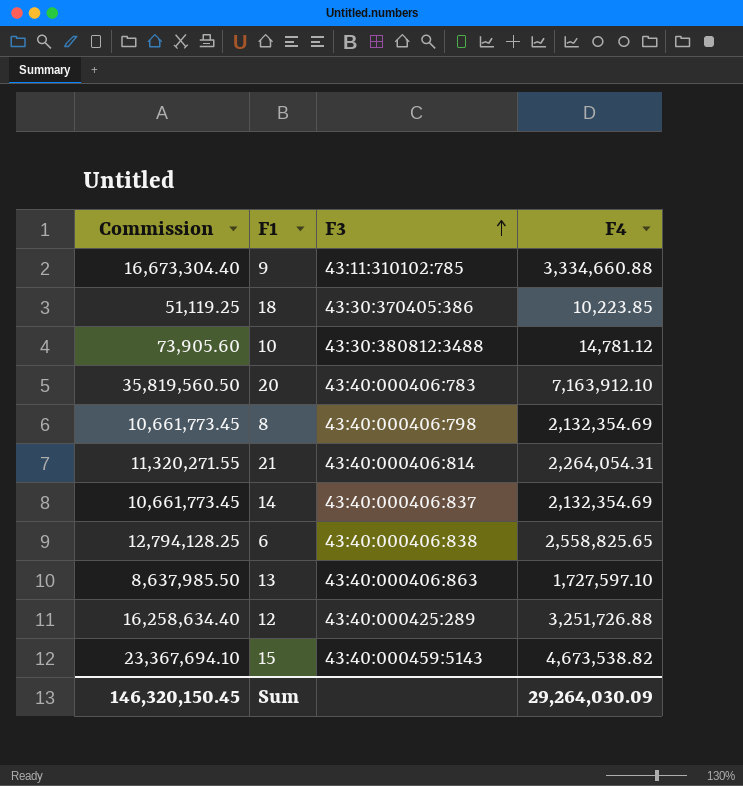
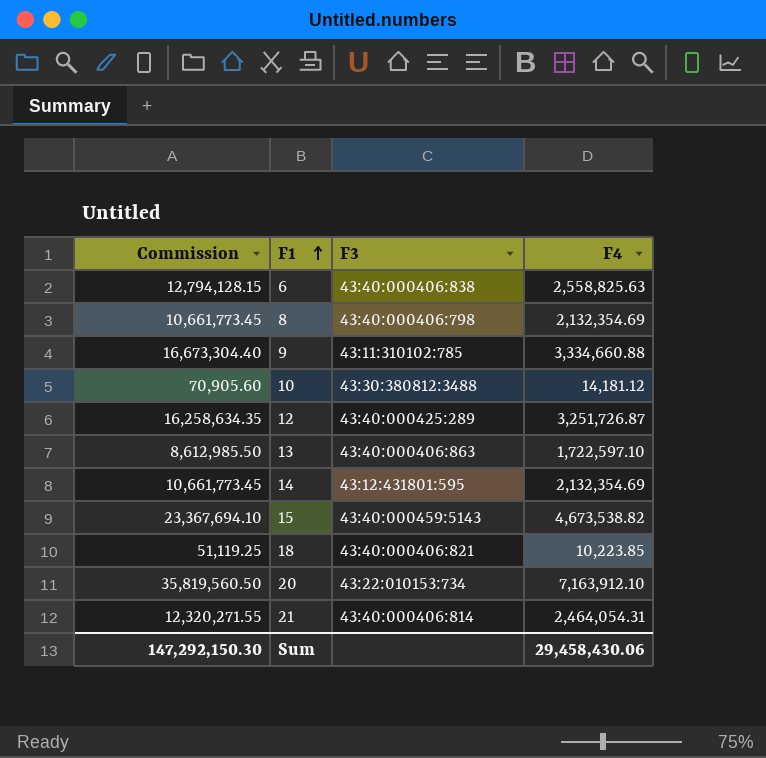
row order: F3 ascending -> F1 ascending
6 | Commission: 12,794,128.25 -> 12,794,128.15
6 | F4: 2,558,825.65 -> 2,558,825.63
10 | Commission: 73,905.60 -> 70,905.60
10 | F4: 14,781.12 -> 14,181.12
12 | Commission: 16,258,634.40 -> 16,258,634.35
12 | F4: 3,251,726.88 -> 3,251,726.87
13 | Commission: 8,637,985.50 -> 8,612,985.50
13 | F4: 1,727,597.10 -> 1,722,597.10
14 | F3: 43:40:000406:837 -> 43:12:431801:595
18 | F3: 43:30:370405:386 -> 43:40:000406:821
20 | F3: 43:40:000406:783 -> 43:22:010153:734
21 | Commission: 11,320,271.55 -> 12,320,271.55
21 | F4: 2,264,054.31 -> 2,464,054.31
Sum | Commission: 146,320,150.45 -> 147,292,150.30
Sum | F4: 29,264,030.09 -> 29,458,430.06

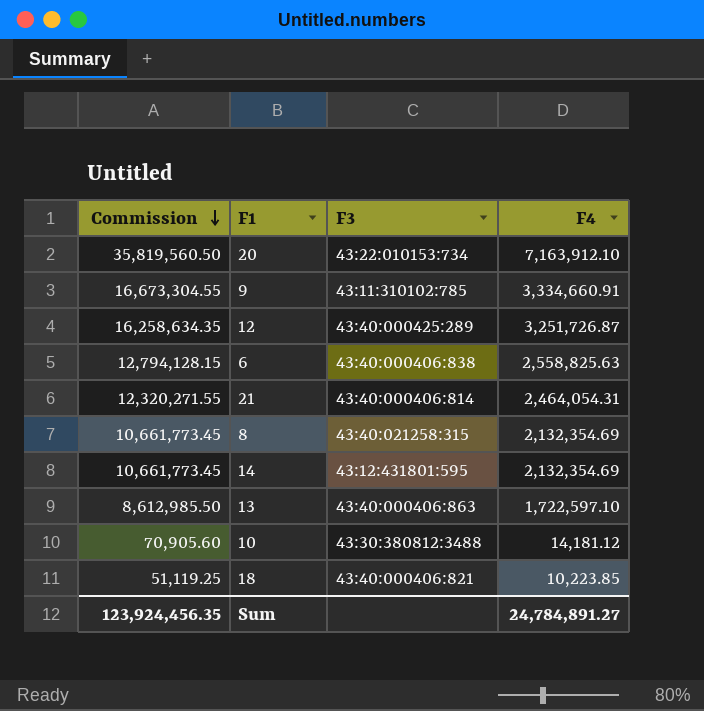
row order: F1 ascending -> Commission descending
row 15: 23,367,694.10 | 43:40:000459:5143 | 4,673,538.82 -> none
9 | Commission: 16,673,304.40 -> 16,673,304.55
9 | F4: 3,334,660.88 -> 3,334,660.91
8 | F3: 43:40:000406:798 -> 43:40:021258:315
Sum | Commission: 147,292,150.30 -> 123,924,456.35
Sum | F4: 29,458,430.06 -> 24,784,891.27

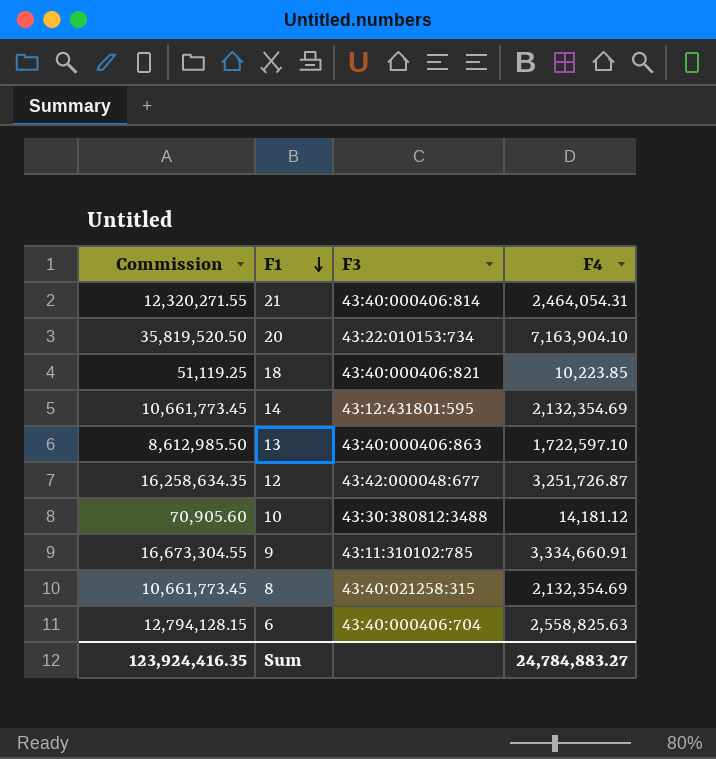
row order: Commission descending -> F1 descending
20 | Commission: 35,819,560.50 -> 35,819,520.50
20 | F4: 7,163,912.10 -> 7,163,904.10
12 | F3: 43:40:000425:289 -> 43:42:000048:677
6 | F3: 43:40:000406:838 -> 43:40:000406:704
Sum | Commission: 123,924,456.35 -> 123,924,416.35
Sum | F4: 24,784,891.27 -> 24,784,883.27

